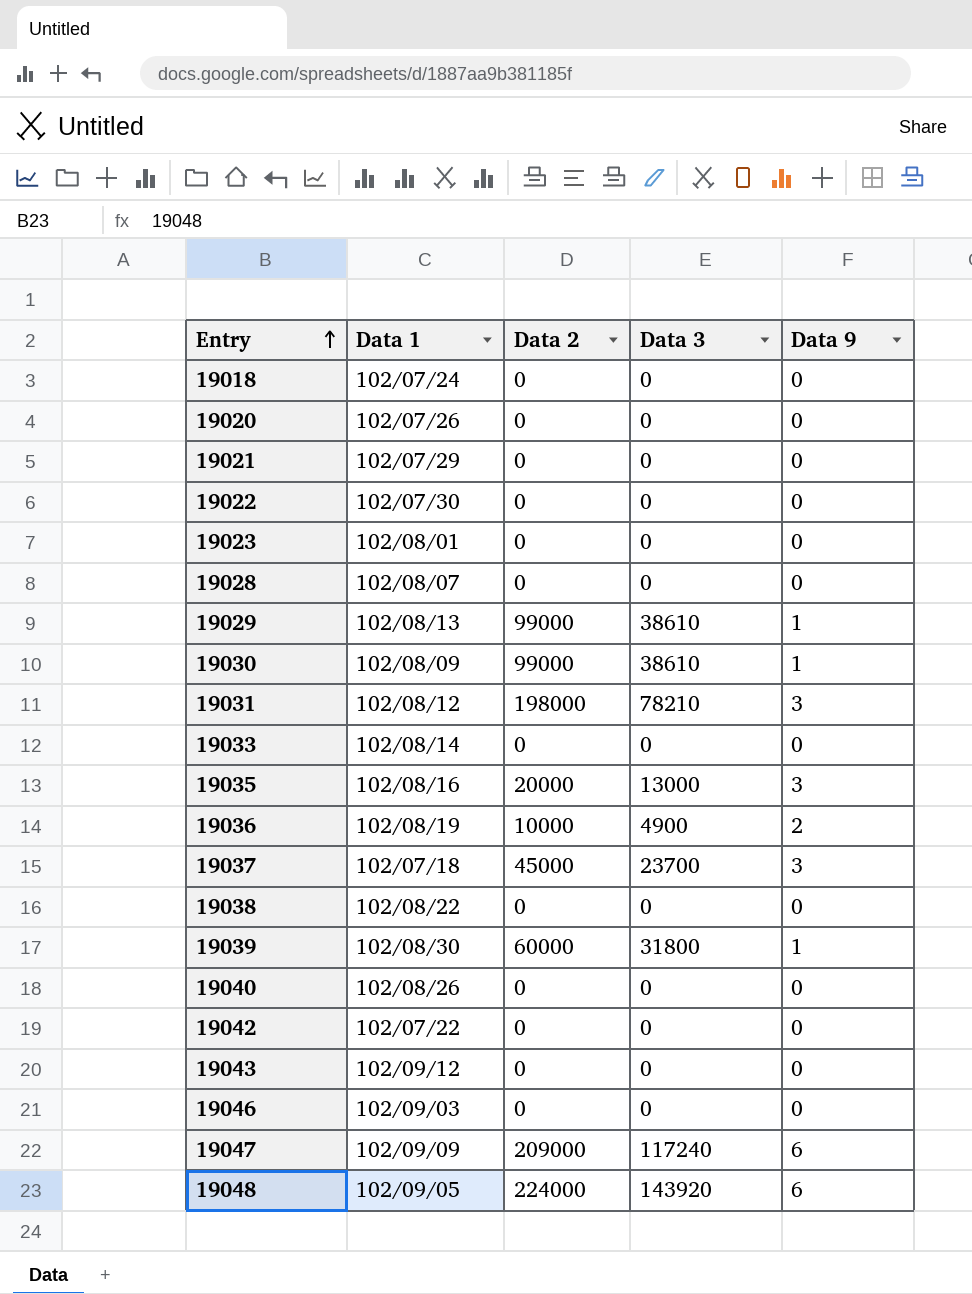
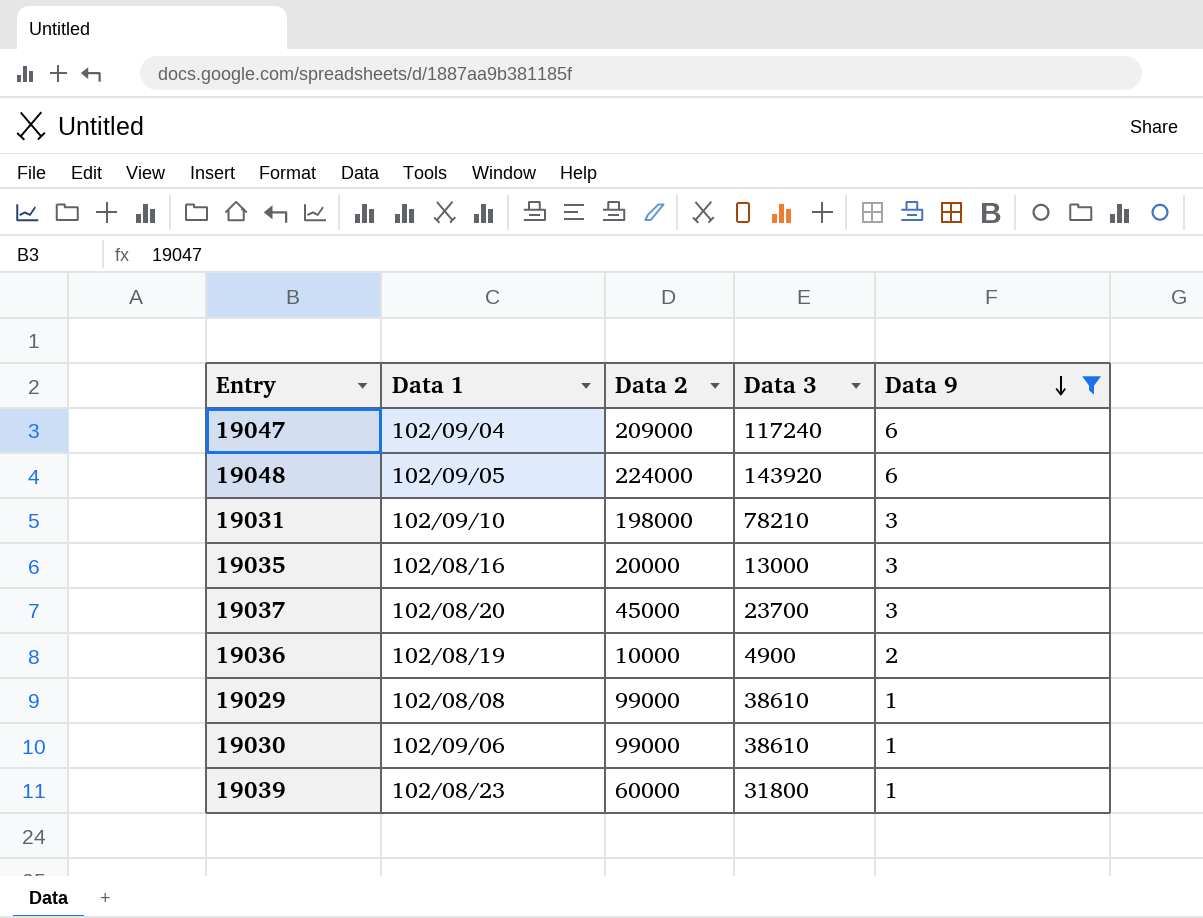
filter: none -> Data 9 != 0
row order: Entry ascending -> Data 9 descending
19047 | Data 1: 102/09/09 -> 102/09/04
19031 | Data 1: 102/08/12 -> 102/09/10
19037 | Data 1: 102/07/18 -> 102/08/20
19029 | Data 1: 102/08/13 -> 102/08/08
19030 | Data 1: 102/08/09 -> 102/09/06
19039 | Data 1: 102/08/30 -> 102/08/23

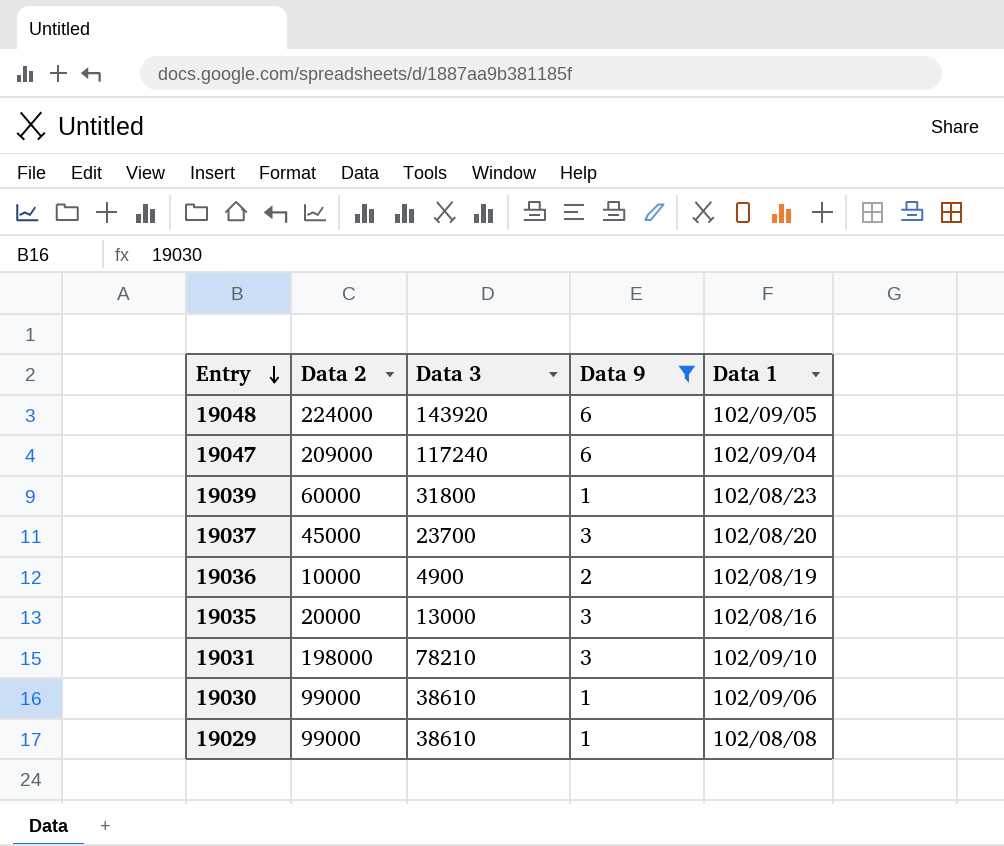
row order: Data 9 descending -> Entry descending
column Data 1 | position: 2 -> 5

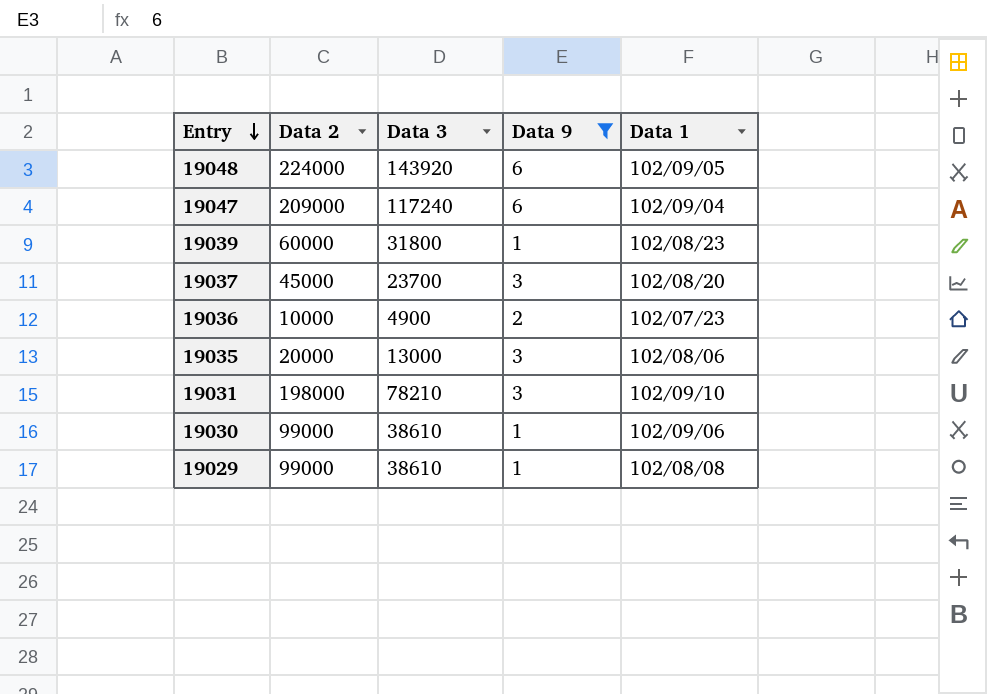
19036 | Data 1: 102/08/19 -> 102/07/23
19035 | Data 1: 102/08/16 -> 102/08/06

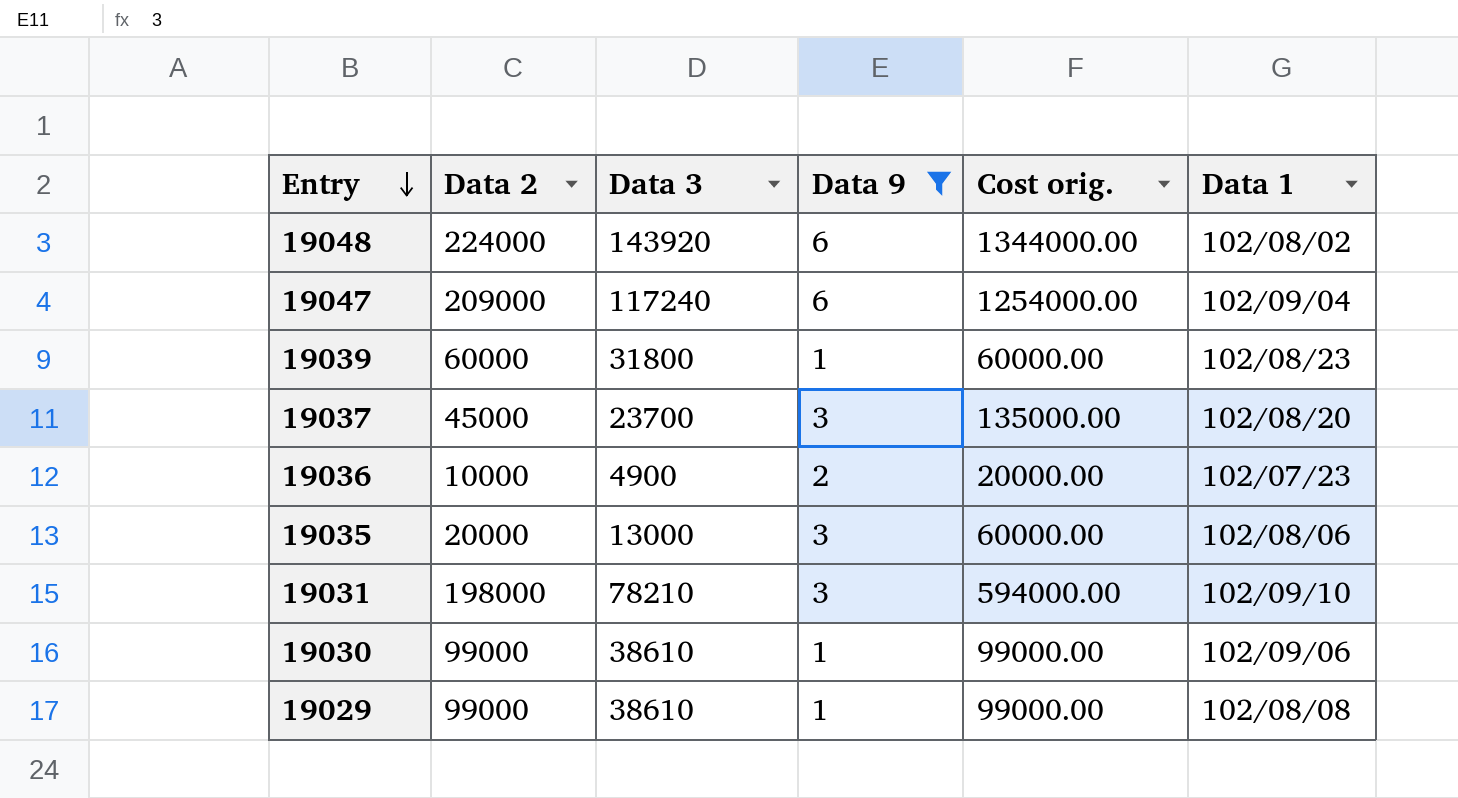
column Cost orig. | formula: none -> [Data 2] * [Data 9]
19048 | Data 1: 102/09/05 -> 102/08/02

